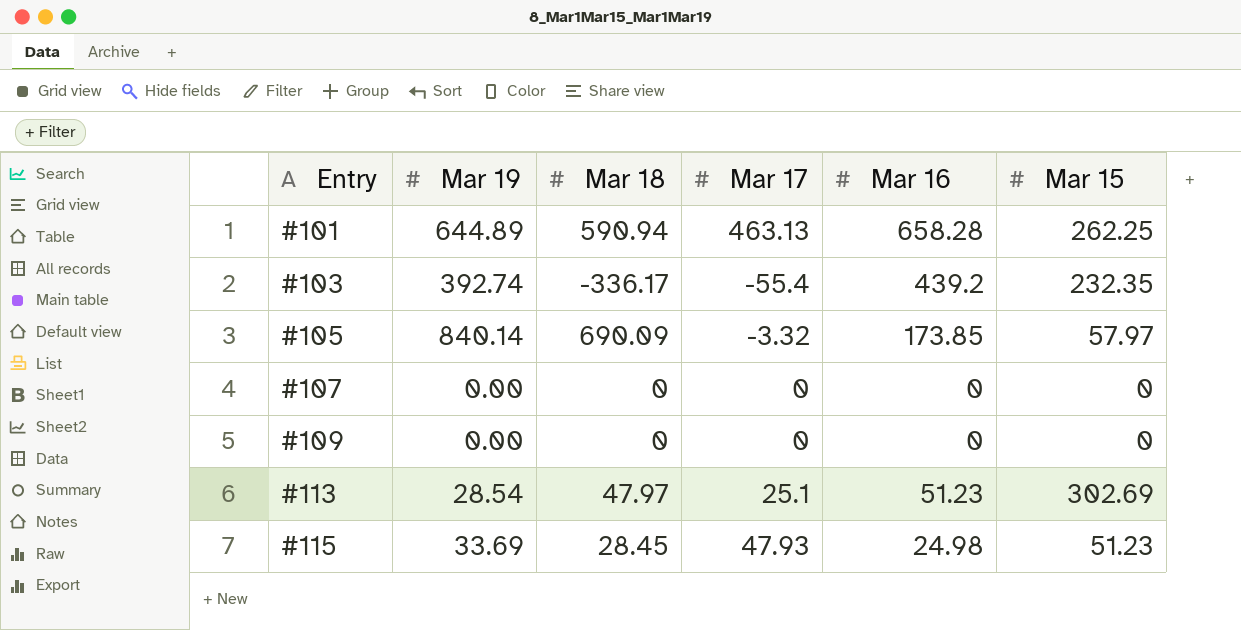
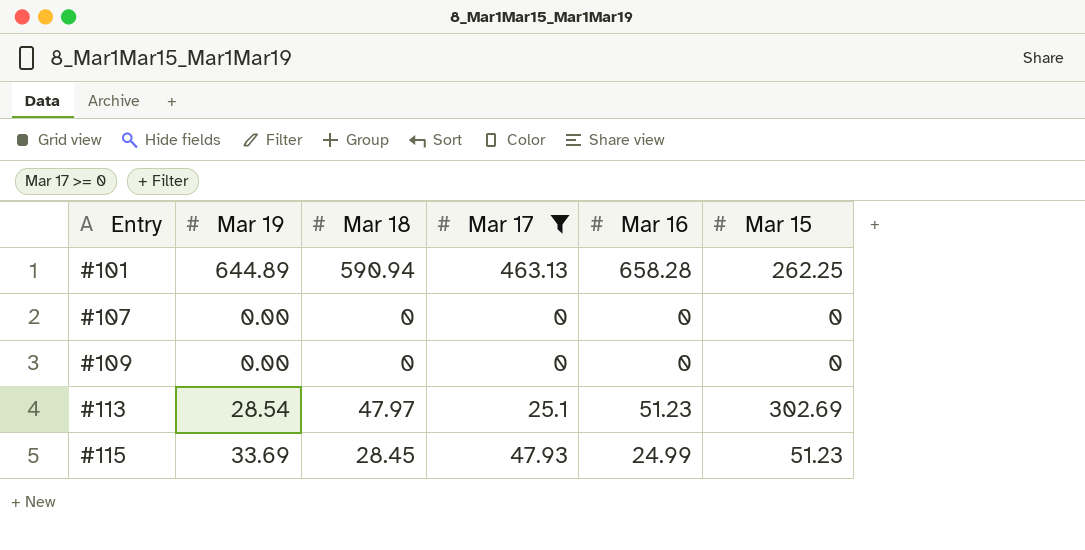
filter: none -> Mar 17 >= 0
#115 | Mar 16: 24.98 -> 24.99

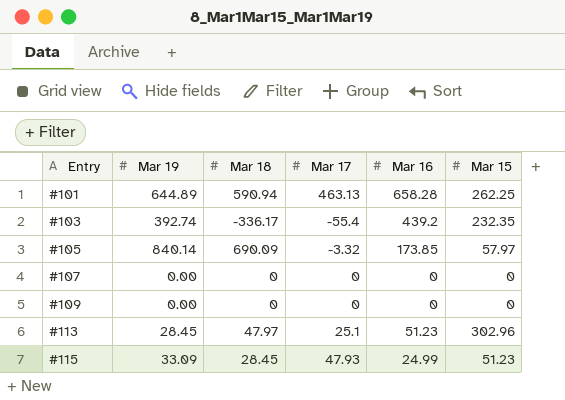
filter: Mar 17 >= 0 -> none
#113 | Mar 19: 28.54 -> 28.45
#113 | Mar 15: 302.69 -> 302.96
#115 | Mar 19: 33.69 -> 33.09

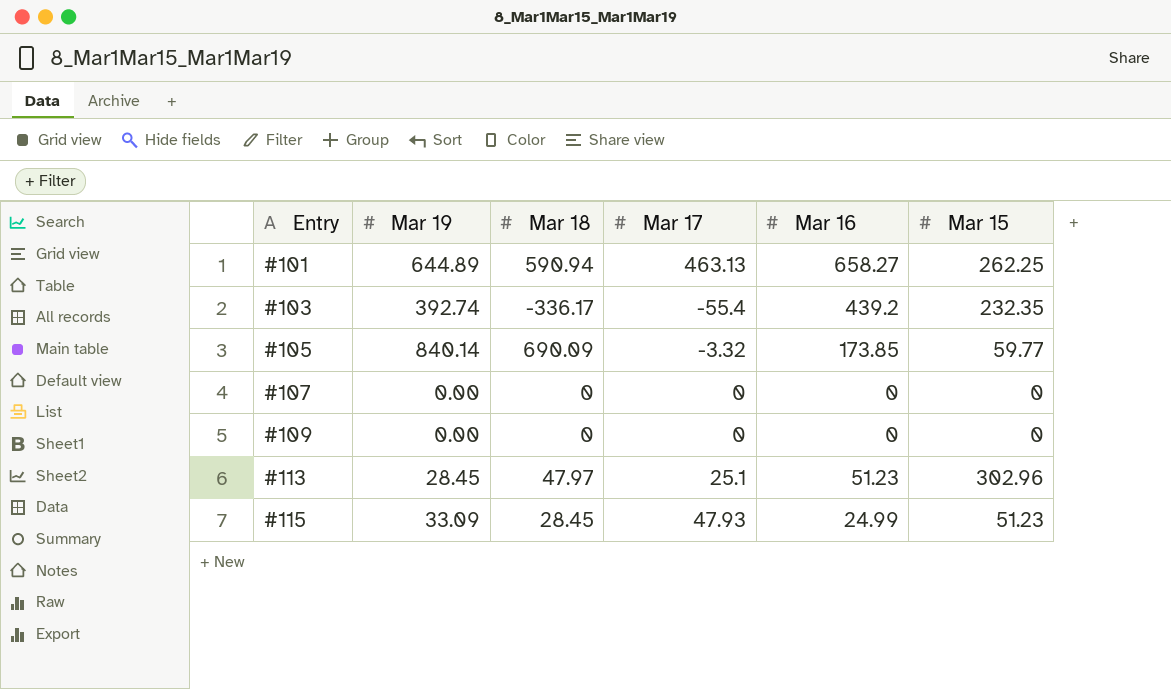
#101 | Mar 16: 658.28 -> 658.27
#105 | Mar 15: 57.97 -> 59.77

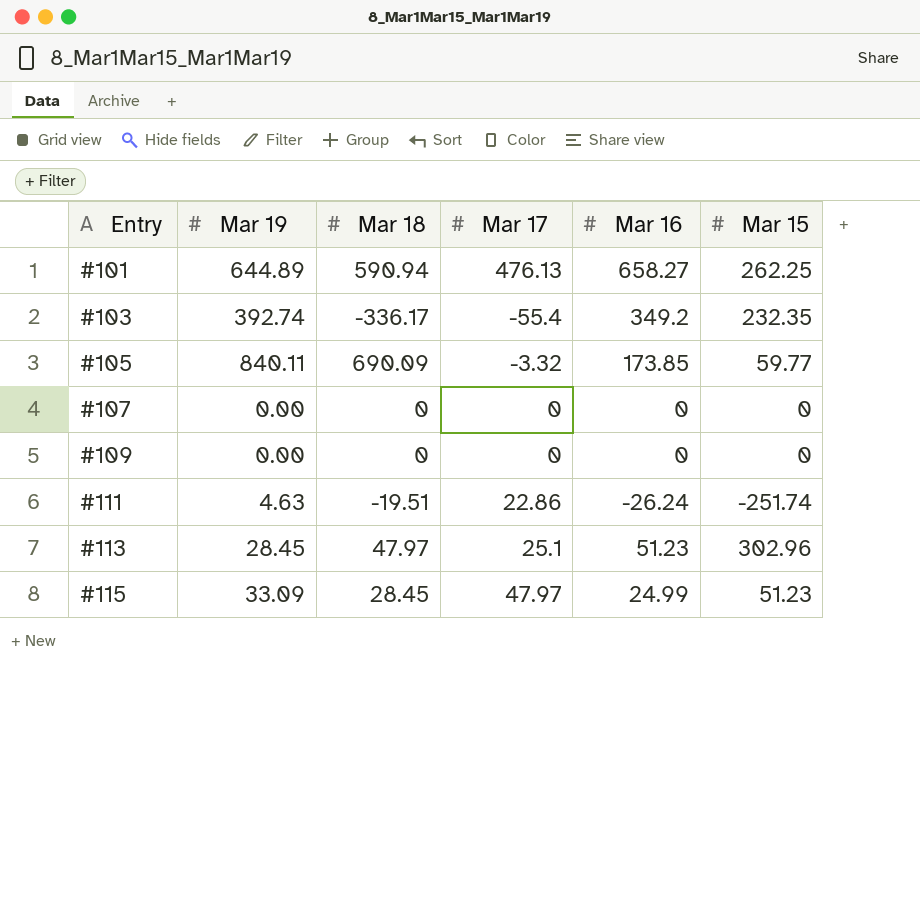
#101 | Mar 17: 463.13 -> 476.13
#103 | Mar 16: 439.2 -> 349.2
#105 | Mar 19: 840.14 -> 840.11
row #111: none -> 4.63 | -19.51 | 22.86 | -26.24 | -251.74
#115 | Mar 17: 47.93 -> 47.97

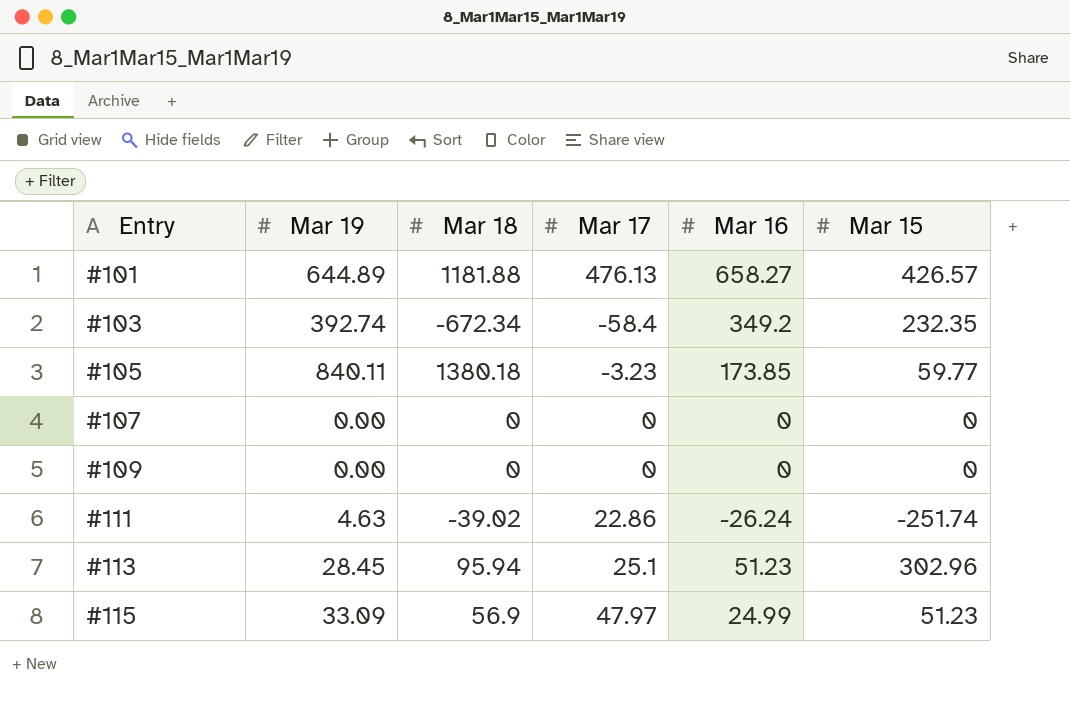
#101 | Mar 18: 590.94 -> 1181.88
#101 | Mar 15: 262.25 -> 426.57
#103 | Mar 18: -336.17 -> -672.34
#103 | Mar 17: -55.4 -> -58.4
#105 | Mar 18: 690.09 -> 1380.18
#105 | Mar 17: -3.32 -> -3.23
#111 | Mar 18: -19.51 -> -39.02
#113 | Mar 18: 47.97 -> 95.94
#115 | Mar 18: 28.45 -> 56.9

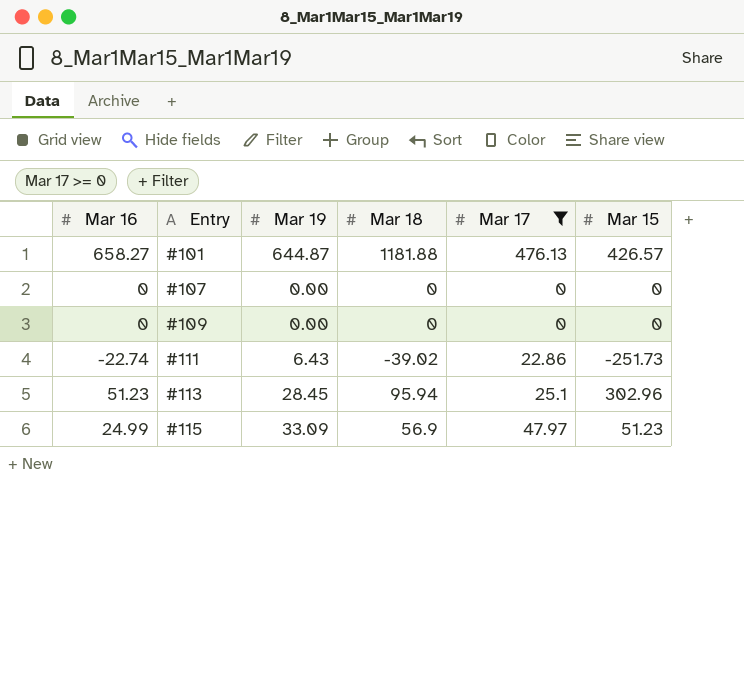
filter: none -> Mar 17 >= 0
column Mar 16 | position: 5 -> 1
#101 | Mar 19: 644.89 -> 644.87
#111 | Mar 16: -26.24 -> -22.74
#111 | Mar 19: 4.63 -> 6.43
#111 | Mar 15: -251.74 -> -251.73

